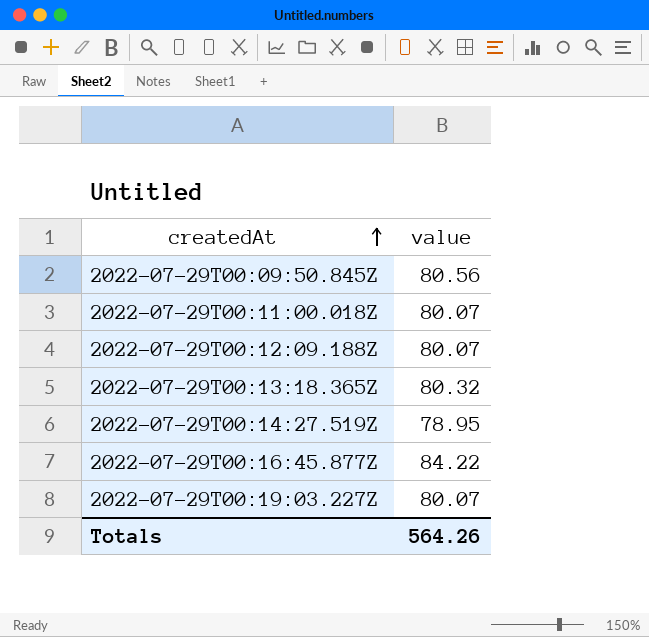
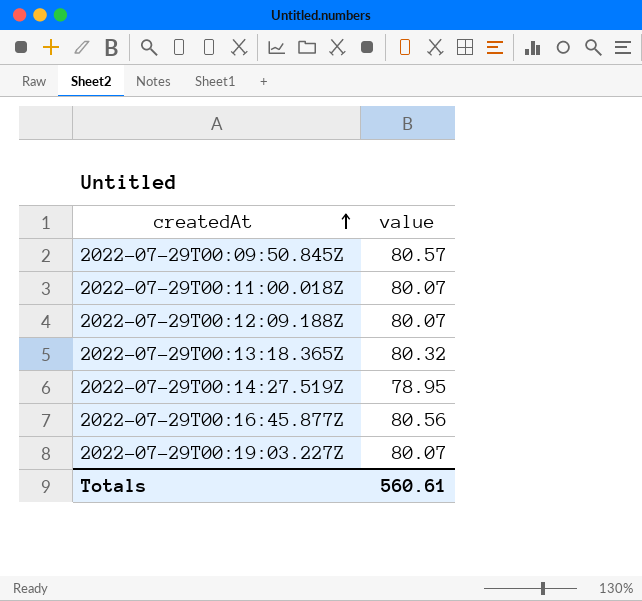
2022-07-29T00:09:50.845Z | value: 80.56 -> 80.57
2022-07-29T00:16:45.877Z | value: 84.22 -> 80.56
Totals | value: 564.26 -> 560.61

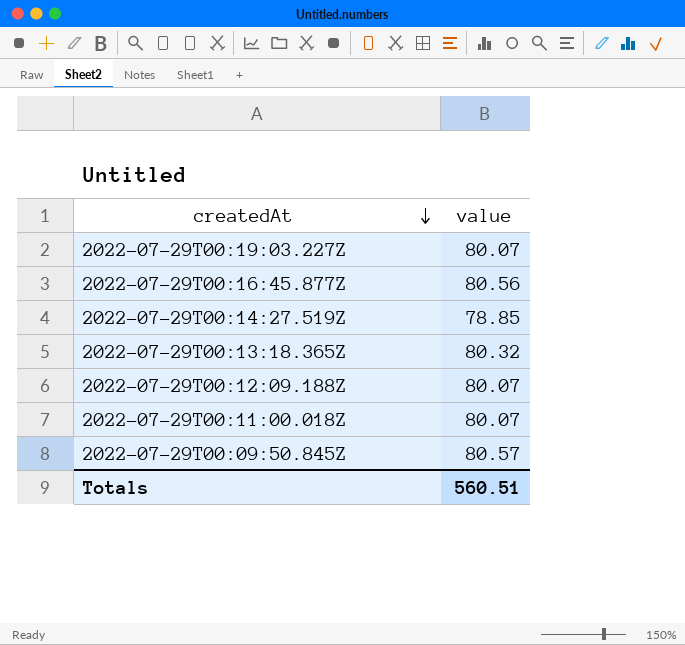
row order: createdAt ascending -> createdAt descending
2022-07-29T00:14:27.519Z | value: 78.95 -> 78.85
Totals | value: 560.61 -> 560.51

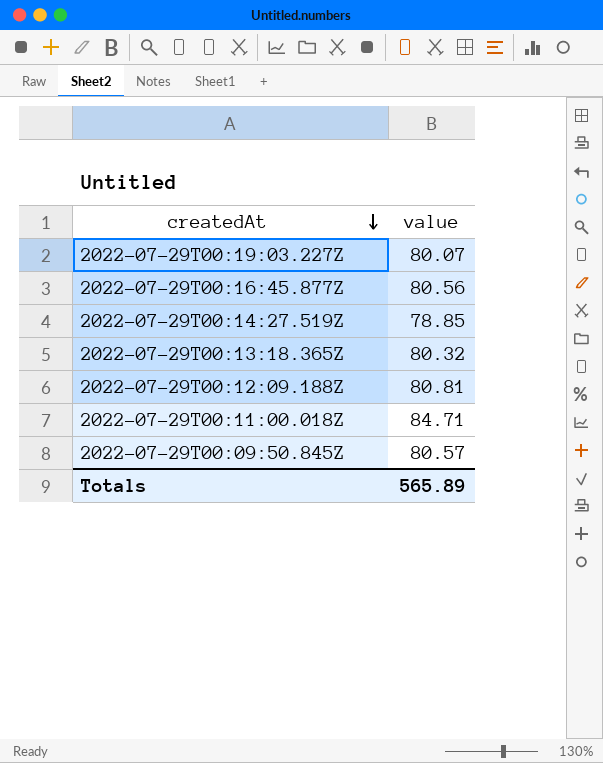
2022-07-29T00:12:09.188Z | value: 80.07 -> 80.81
2022-07-29T00:11:00.018Z | value: 80.07 -> 84.71
Totals | value: 560.51 -> 565.89

